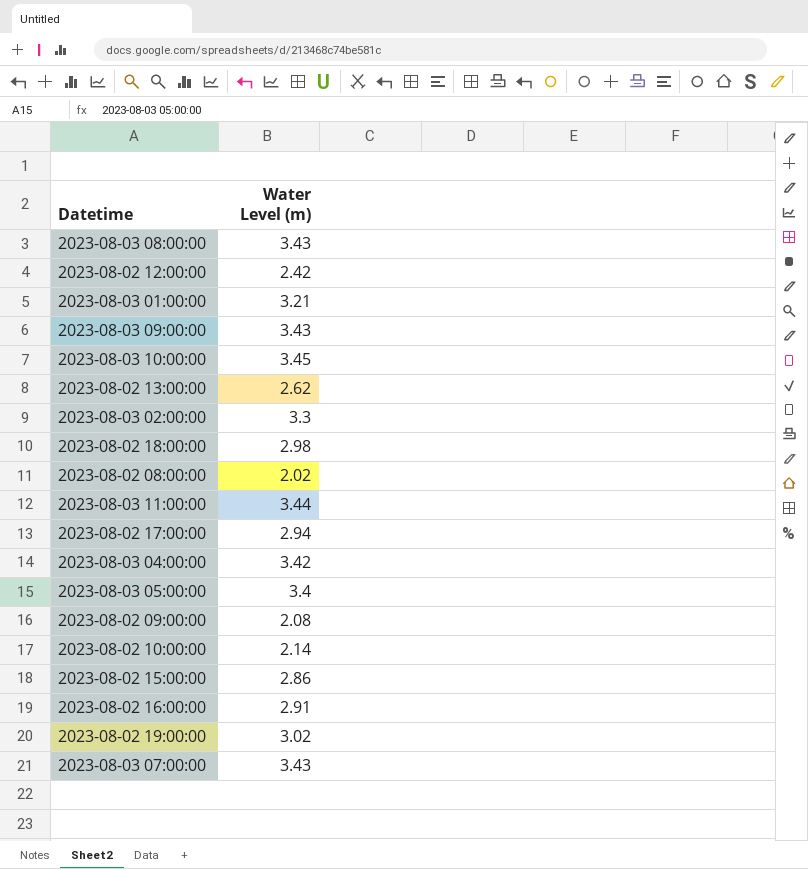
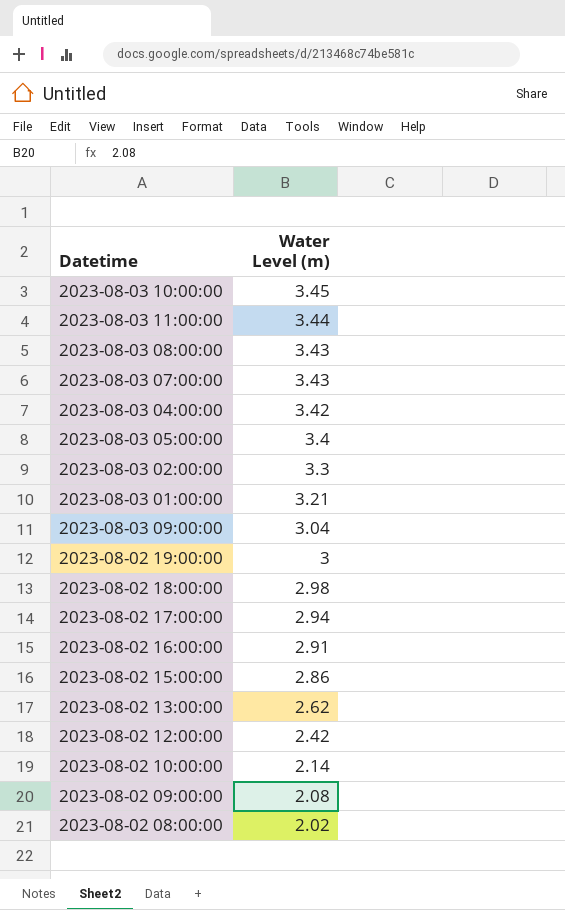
row order: none -> Water Level (m) descending
2023-08-03 09:00:00 | Water Level (m): 3.43 -> 3.04
2023-08-02 19:00:00 | Water Level (m): 3.02 -> 3

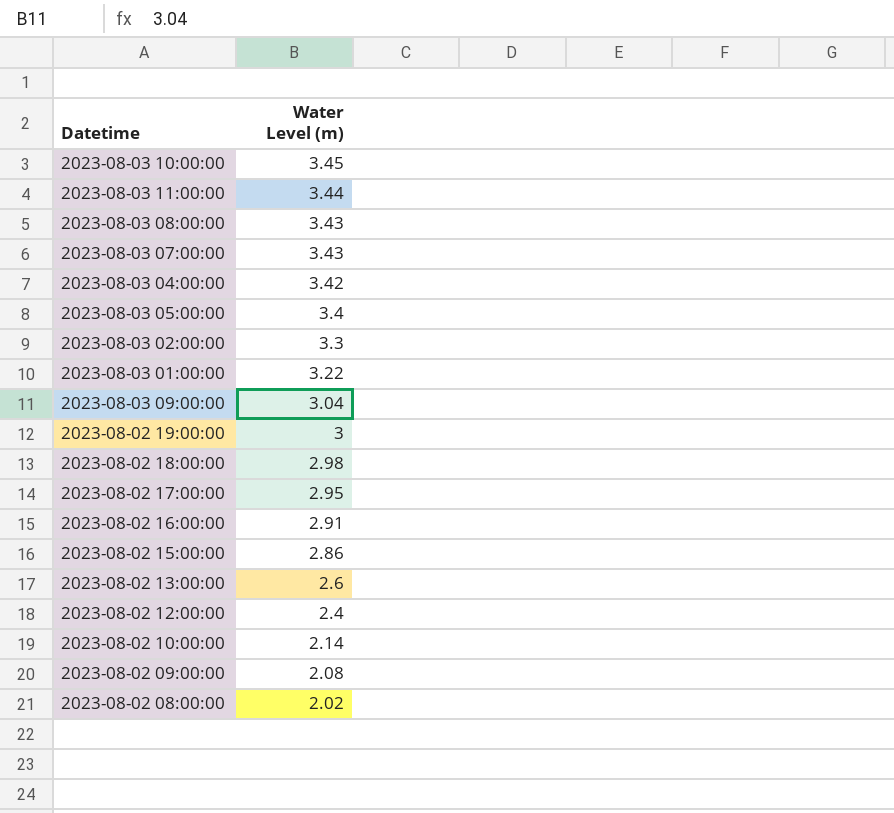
2023-08-03 01:00:00 | Water Level (m): 3.21 -> 3.22
2023-08-02 17:00:00 | Water Level (m): 2.94 -> 2.95
2023-08-02 13:00:00 | Water Level (m): 2.62 -> 2.6
2023-08-02 12:00:00 | Water Level (m): 2.42 -> 2.4

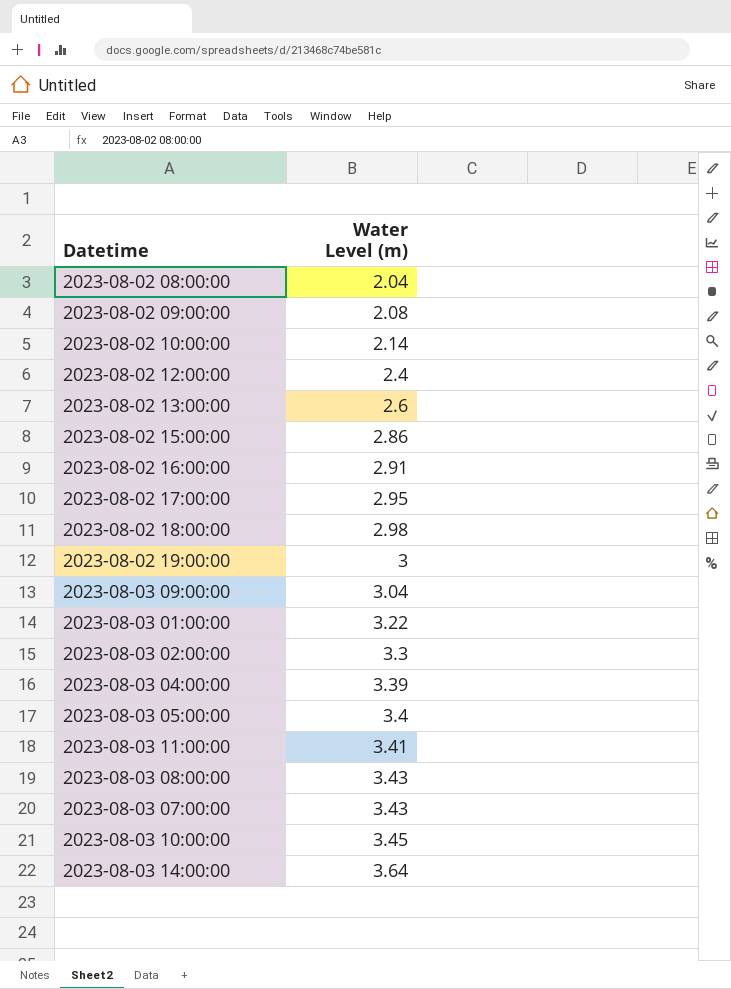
row order: Water Level (m) descending -> Water Level (m) ascending
2023-08-02 08:00:00 | Water Level (m): 2.02 -> 2.04
2023-08-03 04:00:00 | Water Level (m): 3.42 -> 3.39
2023-08-03 11:00:00 | Water Level (m): 3.44 -> 3.41
row 2023-08-03 14:00:00: none -> 3.64

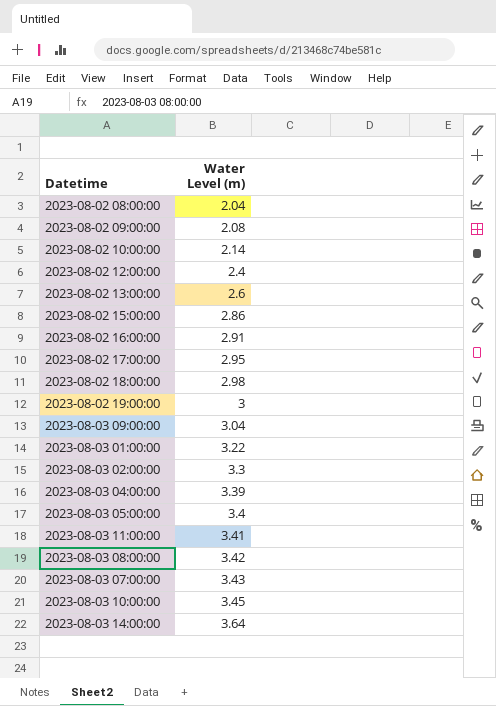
2023-08-03 08:00:00 | Water Level (m): 3.43 -> 3.42

